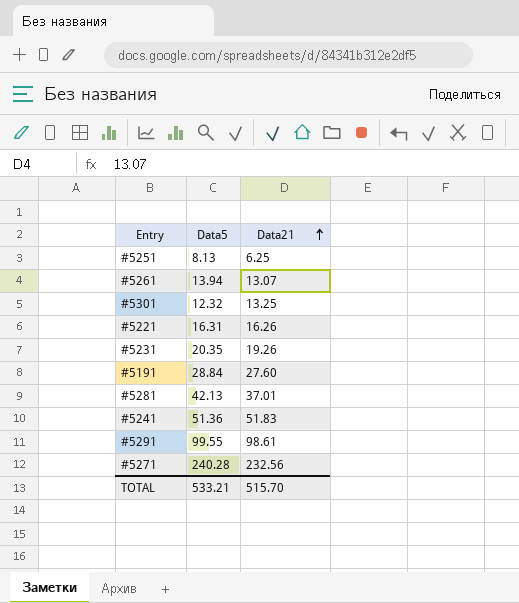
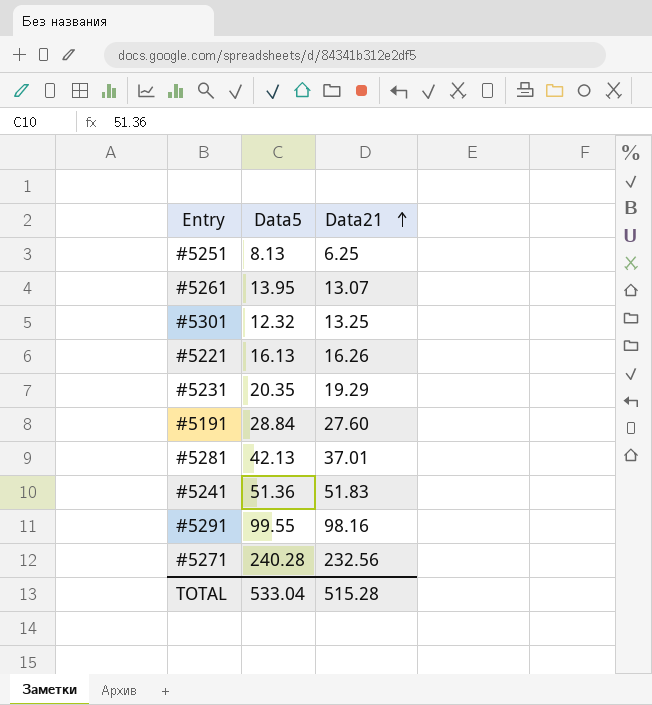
#5261 | Data5: 13.94 -> 13.95
#5221 | Data5: 16.31 -> 16.13
#5231 | Data21: 19.26 -> 19.29
#5291 | Data21: 98.61 -> 98.16
TOTAL | Data5: 533.21 -> 533.04
TOTAL | Data21: 515.70 -> 515.28

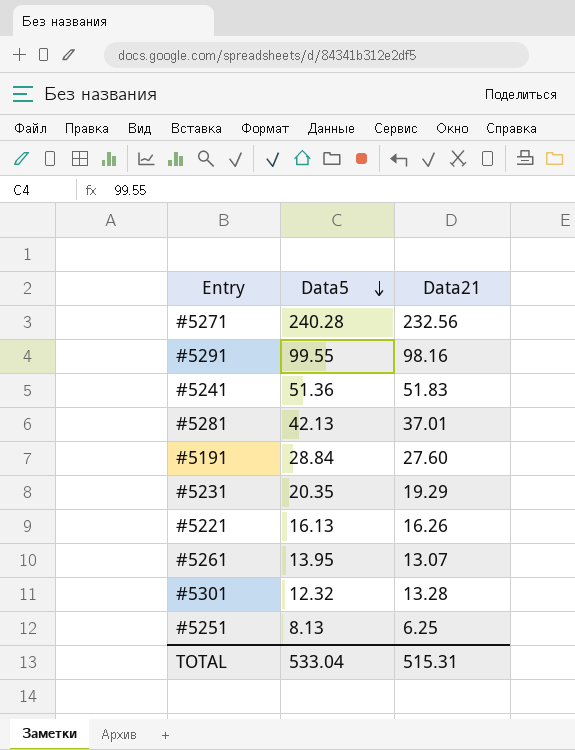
row order: Data21 ascending -> Data5 descending
#5301 | Data21: 13.25 -> 13.28
TOTAL | Data21: 515.28 -> 515.31

